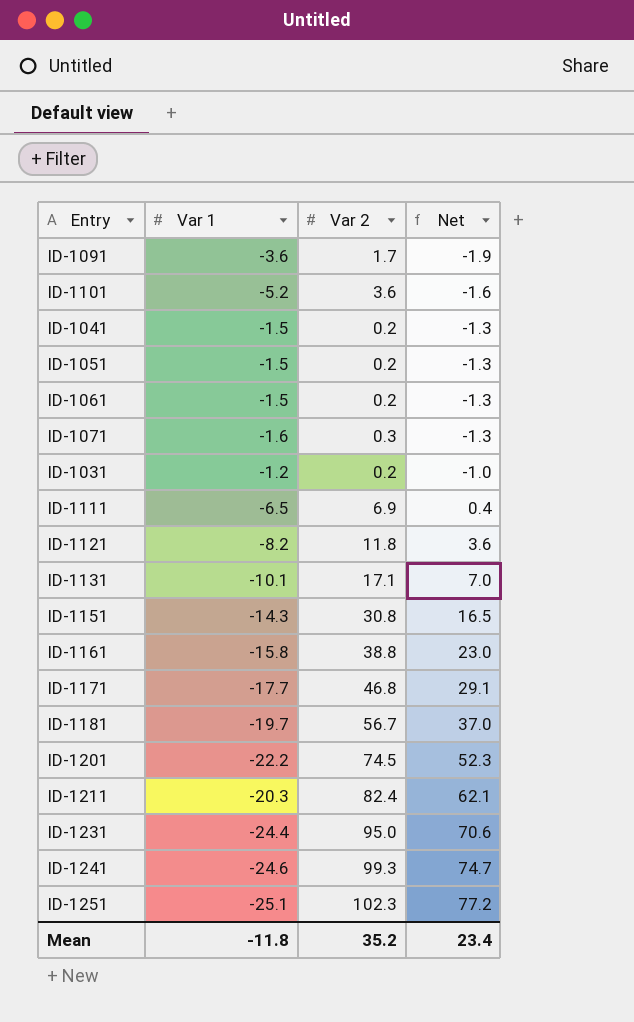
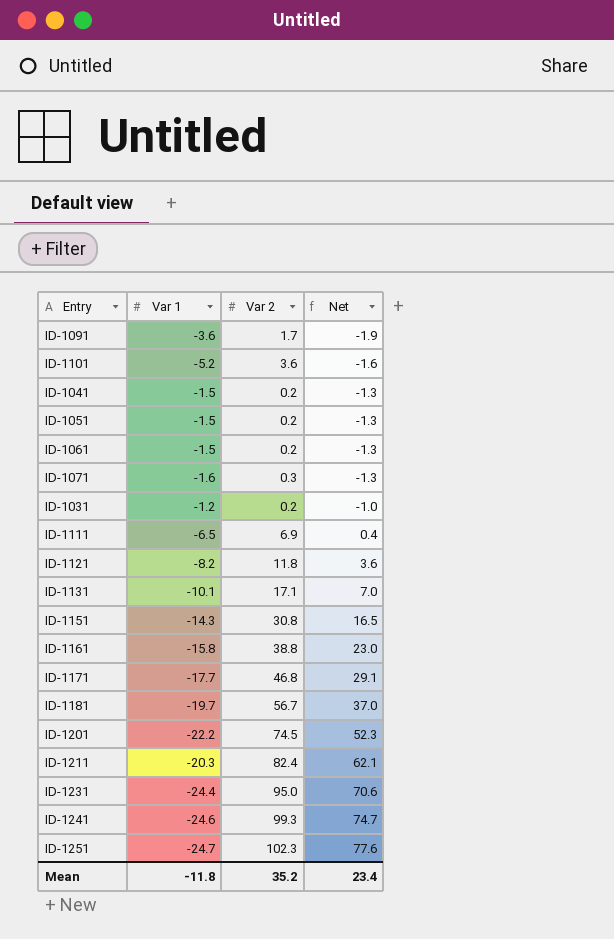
ID-1251 | Var 1: -25.1 -> -24.7
ID-1251 | Net: 77.2 -> 77.6

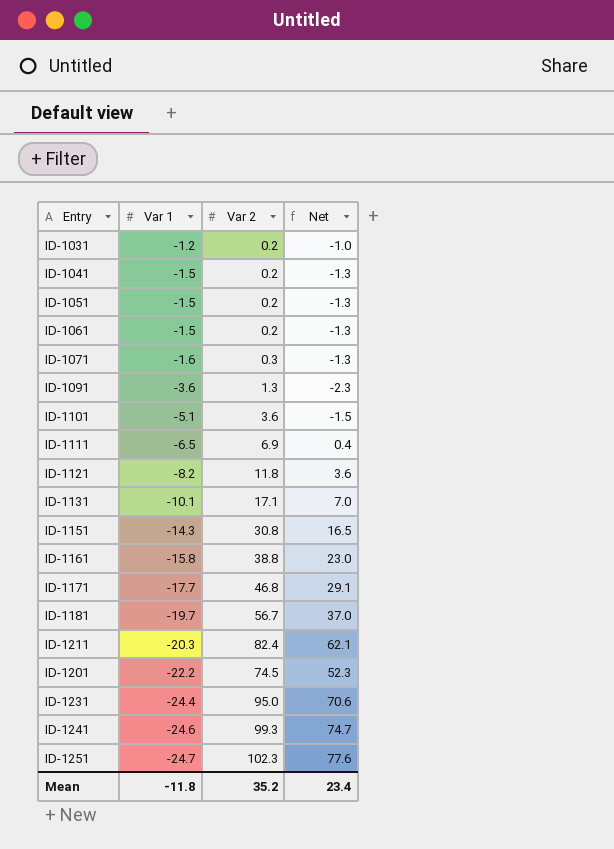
row order: Net ascending -> Var 1 descending
ID-1091 | Var 2: 1.7 -> 1.3
ID-1091 | Net: -1.9 -> -2.3
ID-1101 | Var 1: -5.2 -> -5.1
ID-1101 | Net: -1.6 -> -1.5

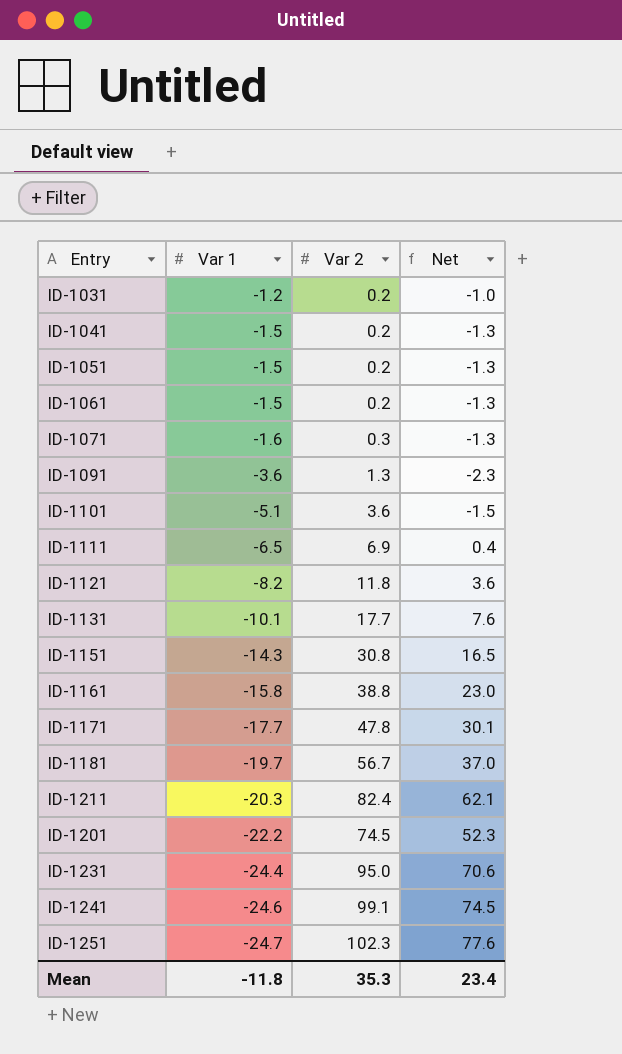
ID-1131 | Var 2: 17.1 -> 17.7
ID-1131 | Net: 7.0 -> 7.6
ID-1171 | Var 2: 46.8 -> 47.8
ID-1171 | Net: 29.1 -> 30.1
ID-1241 | Var 2: 99.3 -> 99.1
ID-1241 | Net: 74.7 -> 74.5
Mean | Var 2: 35.2 -> 35.3

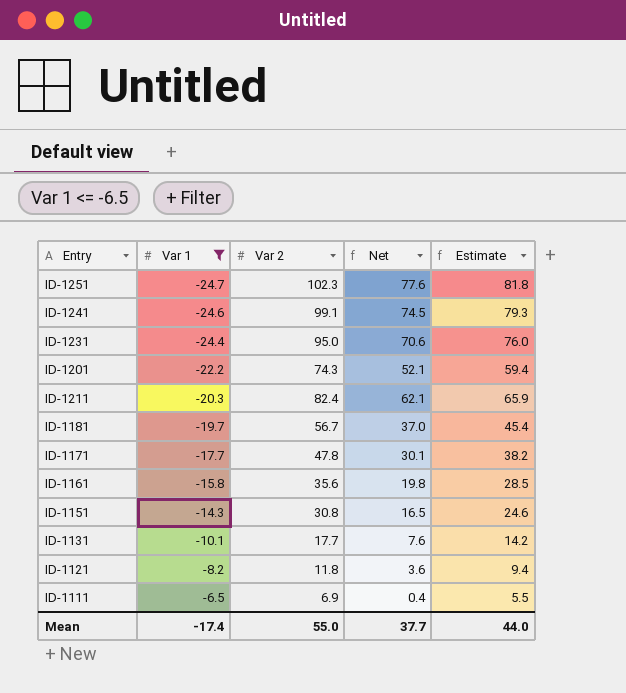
filter: none -> Var 1 <= -6.5
row order: Var 1 descending -> Var 1 ascending
column Estimate | formula: none -> [Var 2] * 0.8
ID-1201 | Var 2: 74.5 -> 74.3
ID-1201 | Net: 52.3 -> 52.1
ID-1161 | Var 2: 38.8 -> 35.6
ID-1161 | Net: 23.0 -> 19.8
Mean | Var 1: -11.8 -> -17.4
Mean | Var 2: 35.3 -> 55.0
Mean | Net: 23.4 -> 37.7

